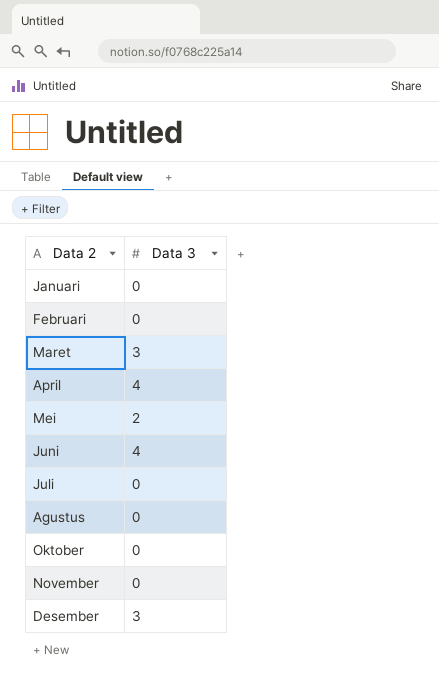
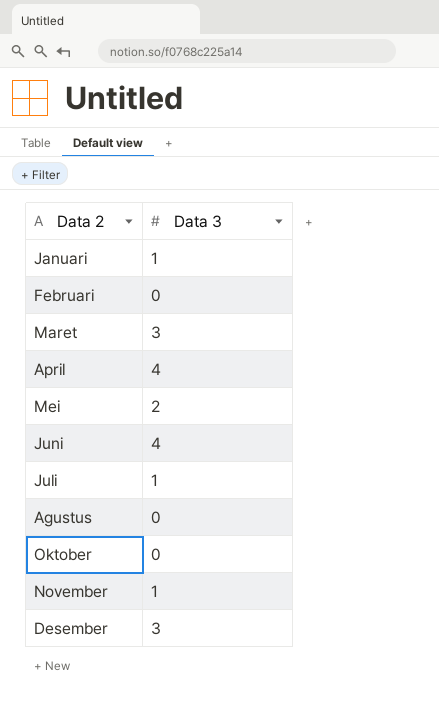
Januari | Data 3: 0 -> 1
Juli | Data 3: 0 -> 1
November | Data 3: 0 -> 1

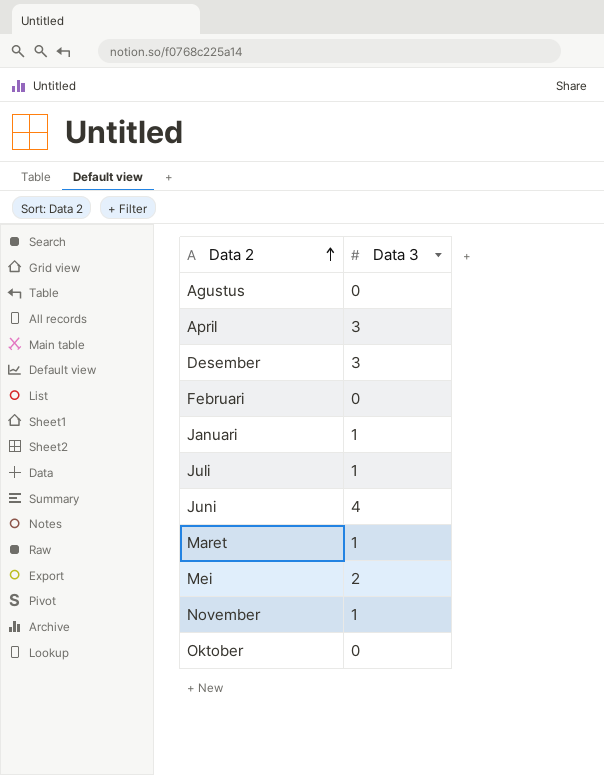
row order: none -> Data 2 ascending
April | Data 3: 4 -> 3
Maret | Data 3: 3 -> 1

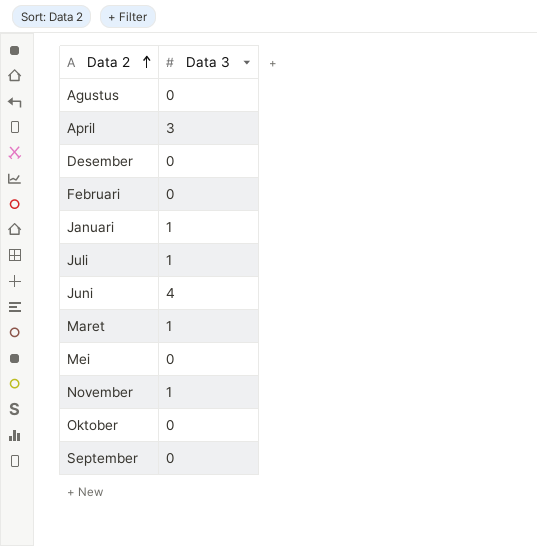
Desember | Data 3: 3 -> 0
Mei | Data 3: 2 -> 0
row September: none -> 0

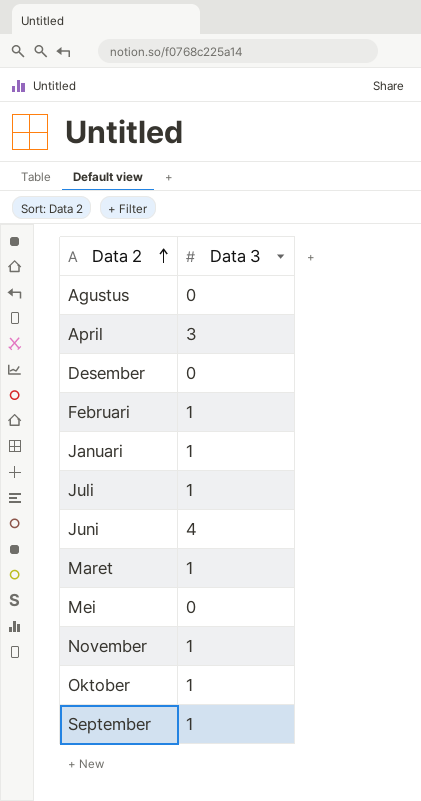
Februari | Data 3: 0 -> 1
Oktober | Data 3: 0 -> 1
September | Data 3: 0 -> 1

